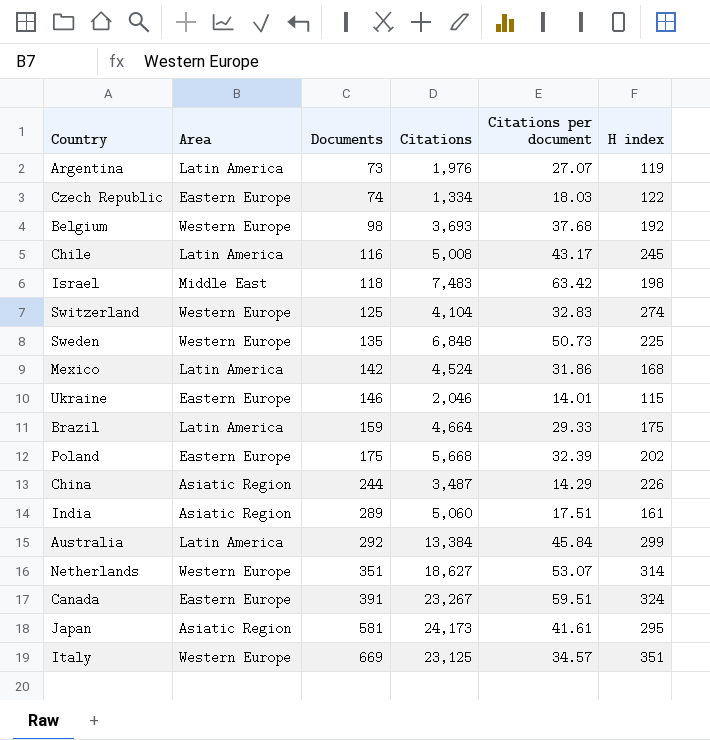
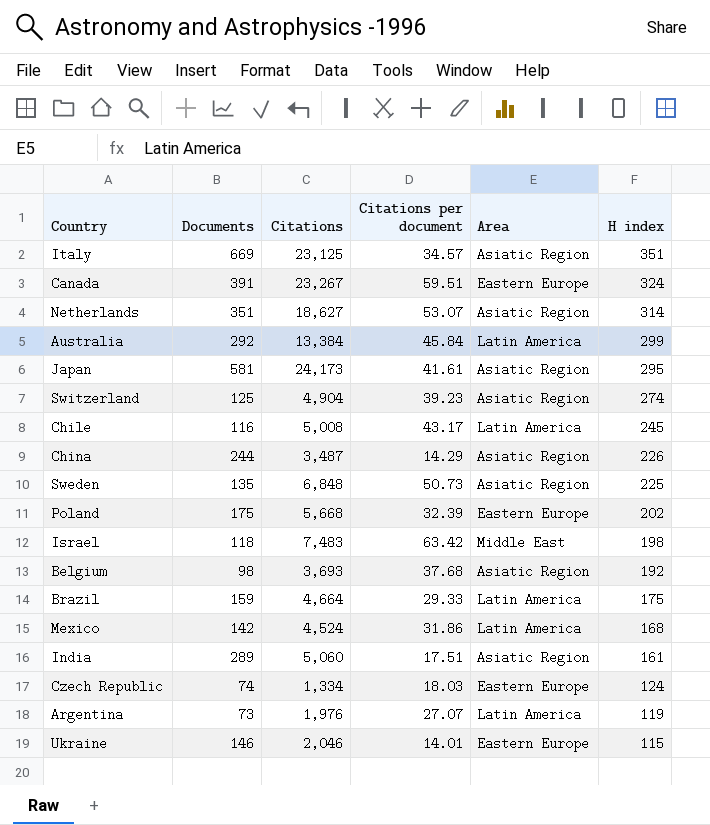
row order: Documents ascending -> H index descending
column Area | position: 2 -> 5
Italy | Area: Western Europe -> Asiatic Region
Netherlands | Area: Western Europe -> Asiatic Region
Switzerland | Citations: 4,104 -> 4,904
Switzerland | Citations per document: 32.83 -> 39.23
Switzerland | Area: Western Europe -> Asiatic Region
Sweden | Area: Western Europe -> Asiatic Region
Belgium | Area: Western Europe -> Asiatic Region
Czech Republic | H index: 122 -> 124

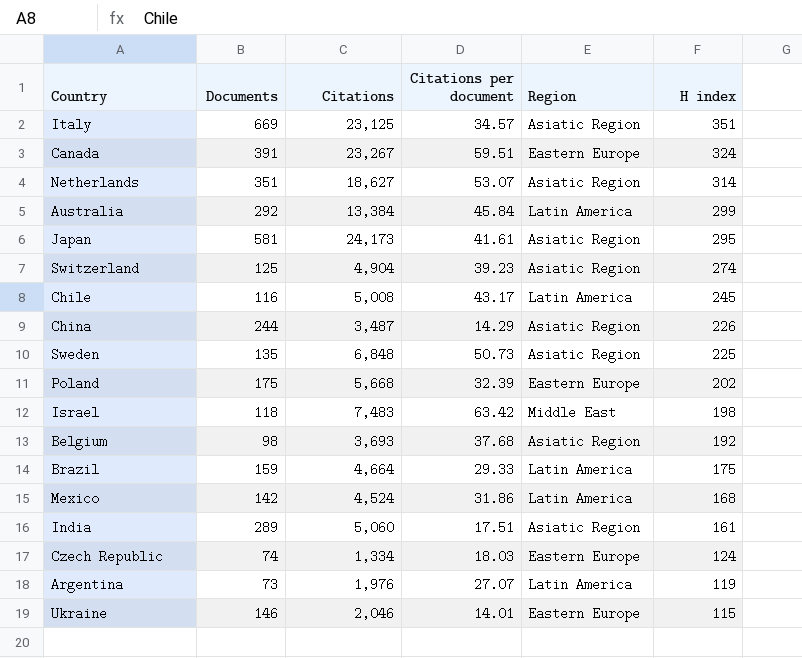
column name: Area -> Region

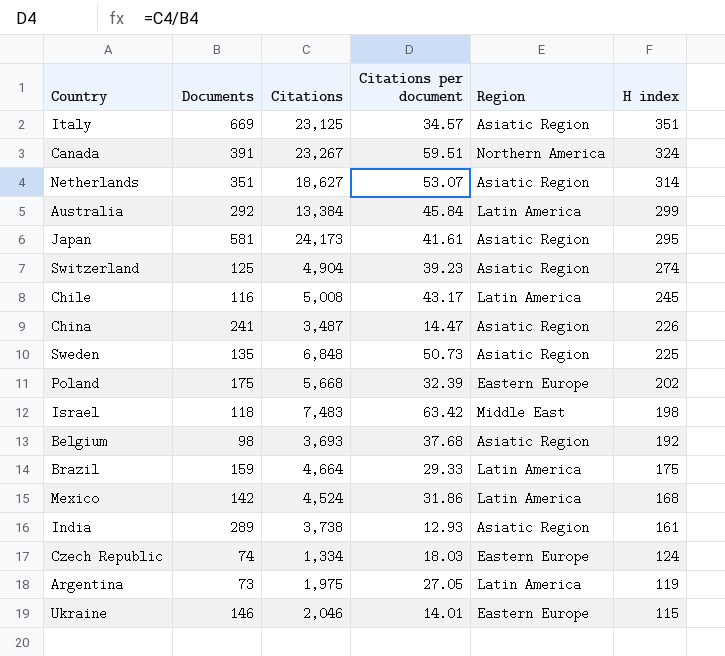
Canada | Region: Eastern Europe -> Northern America
China | Documents: 244 -> 241
China | Citations per document: 14.29 -> 14.47
India | Citations: 5,060 -> 3,738
India | Citations per document: 17.51 -> 12.93
Argentina | Citations: 1,976 -> 1,975
Argentina | Citations per document: 27.07 -> 27.05

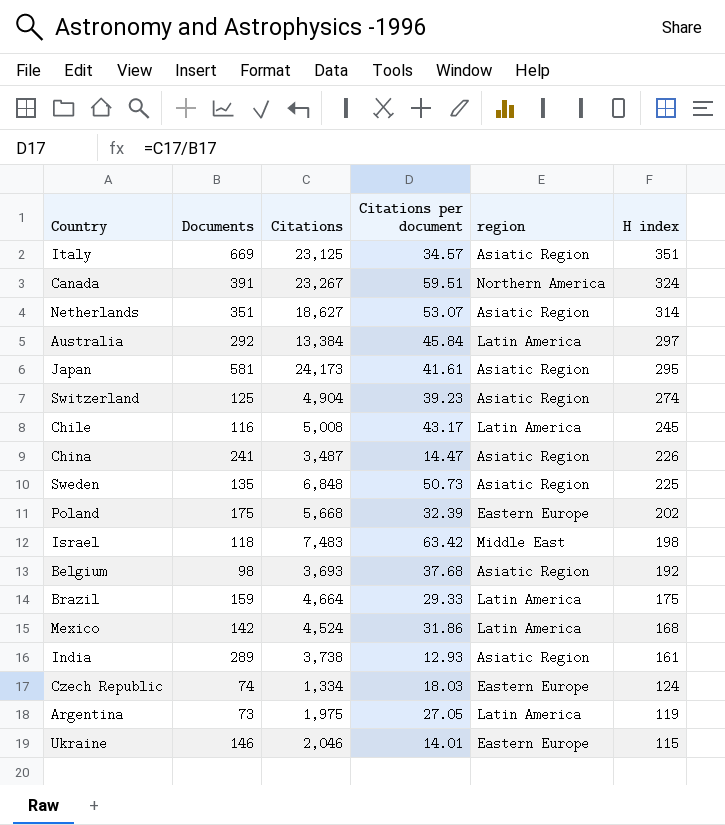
column name: Region -> region
Australia | H index: 299 -> 297

